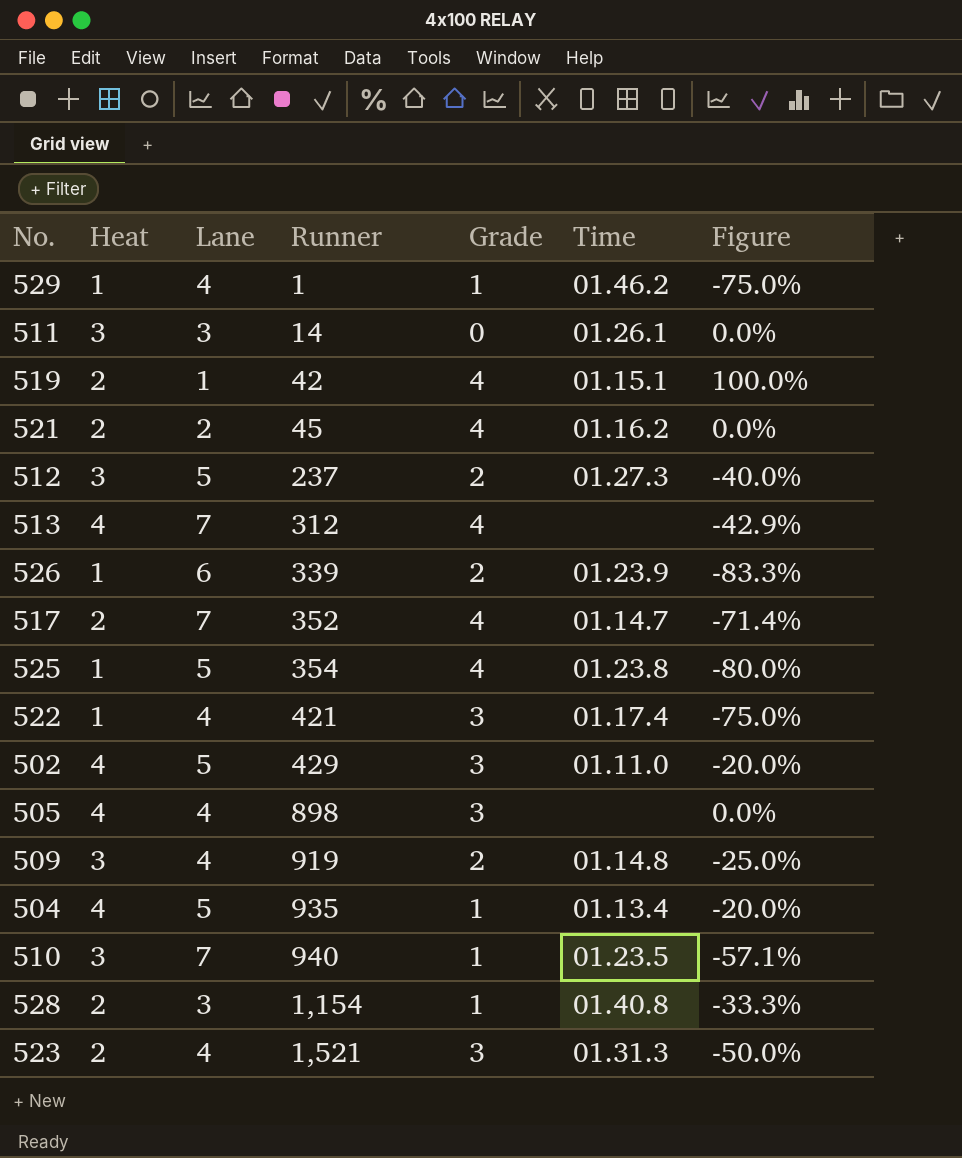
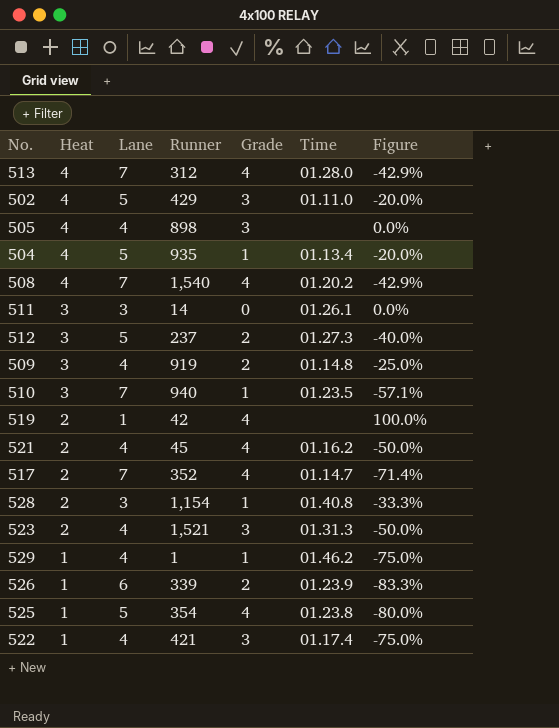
row order: Runner ascending -> Heat descending
513 | Time: none -> 01.28.0
row 508: none -> 4 | 7 | 1,540 | 4 | 01.20.2 | -42.9%
519 | Time: 01.15.1 -> none
521 | Lane: 2 -> 4
521 | Figure: 0.0% -> -50.0%

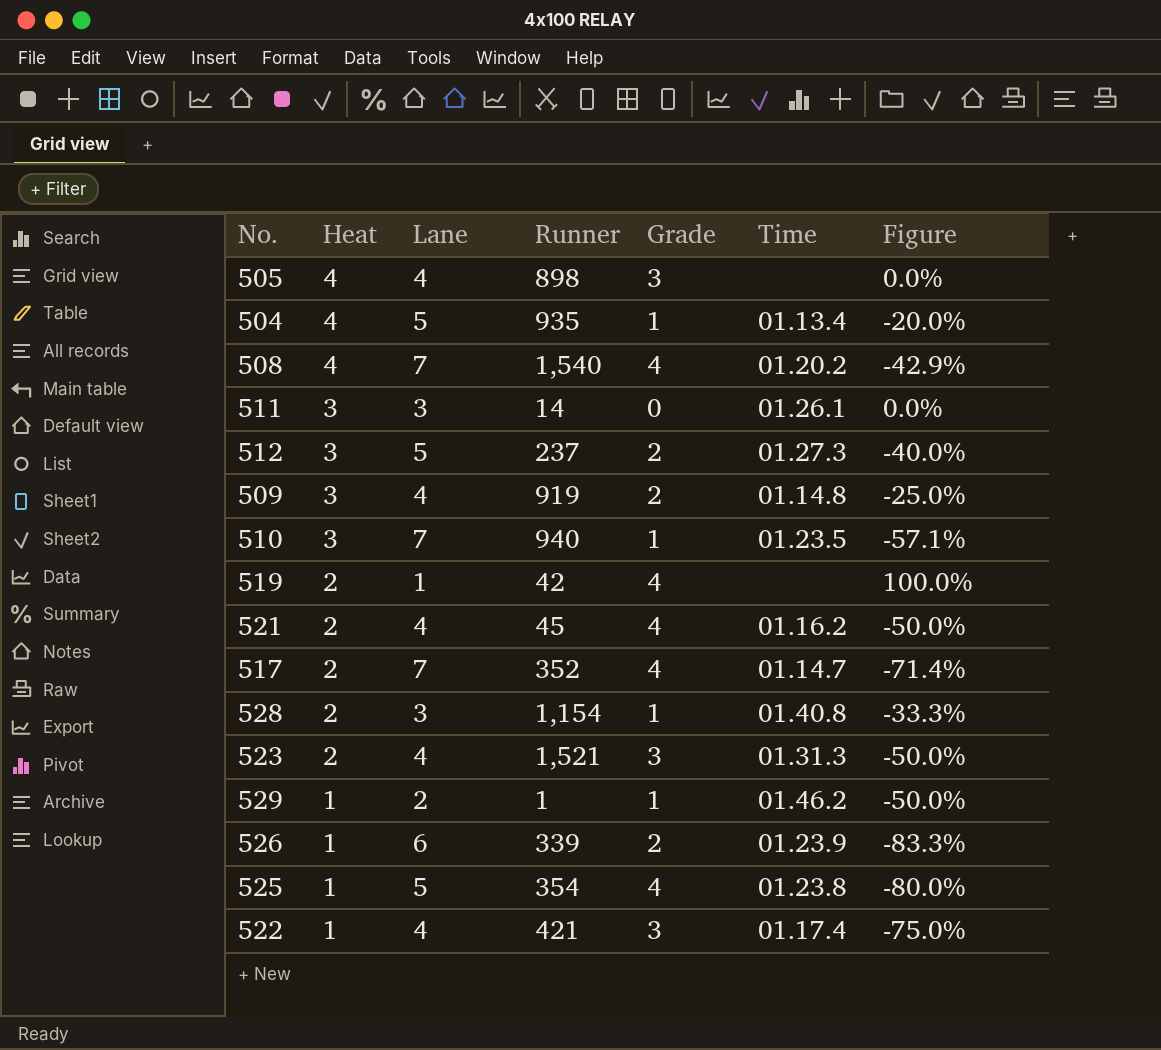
row 513: 4 | 7 | 312 | 4 | 01.28.0 | -42.9% -> none
row 502: 4 | 5 | 429 | 3 | 01.11.0 | -20.0% -> none
529 | Lane: 4 -> 2
529 | Figure: -75.0% -> -50.0%

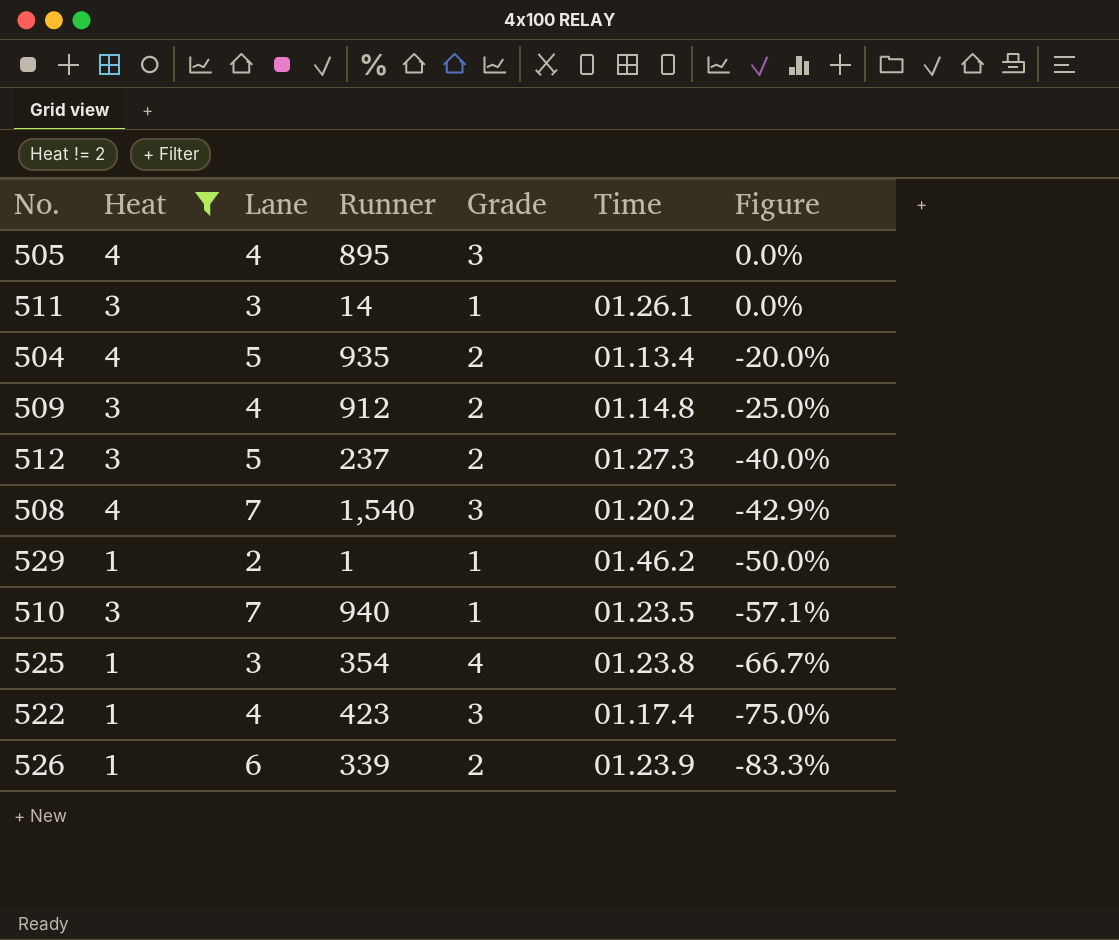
filter: none -> Heat != 2
row order: Heat descending -> Figure descending
505 | Runner: 898 -> 895
511 | Grade: 0 -> 1
504 | Grade: 1 -> 2
509 | Runner: 919 -> 912
508 | Grade: 4 -> 3
525 | Lane: 5 -> 3
525 | Figure: -80.0% -> -66.7%
522 | Runner: 421 -> 423

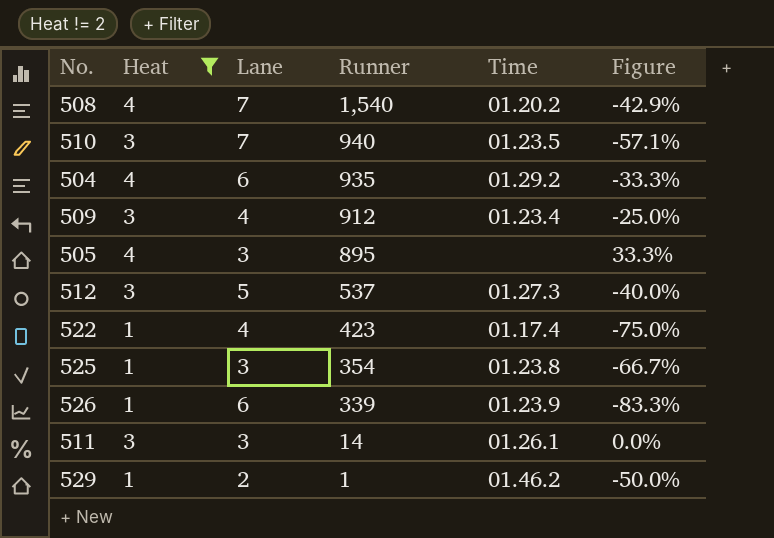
row order: Figure descending -> Runner descending
column Grade | position: 5 -> none
504 | Lane: 5 -> 6
504 | Time: 01.13.4 -> 01.29.2
504 | Figure: -20.0% -> -33.3%
509 | Time: 01.14.8 -> 01.23.4
505 | Lane: 4 -> 3
505 | Figure: 0.0% -> 33.3%
512 | Runner: 237 -> 537

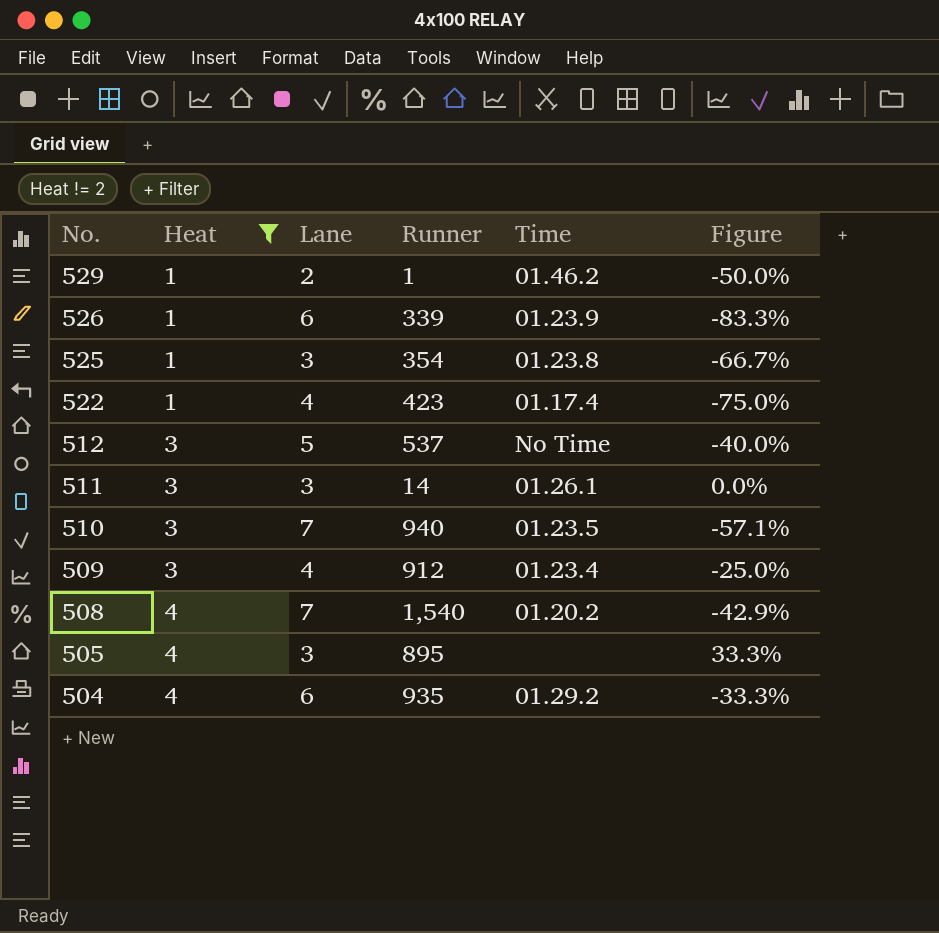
row order: Runner descending -> No. descending
512 | Time: 01.27.3 -> No Time

